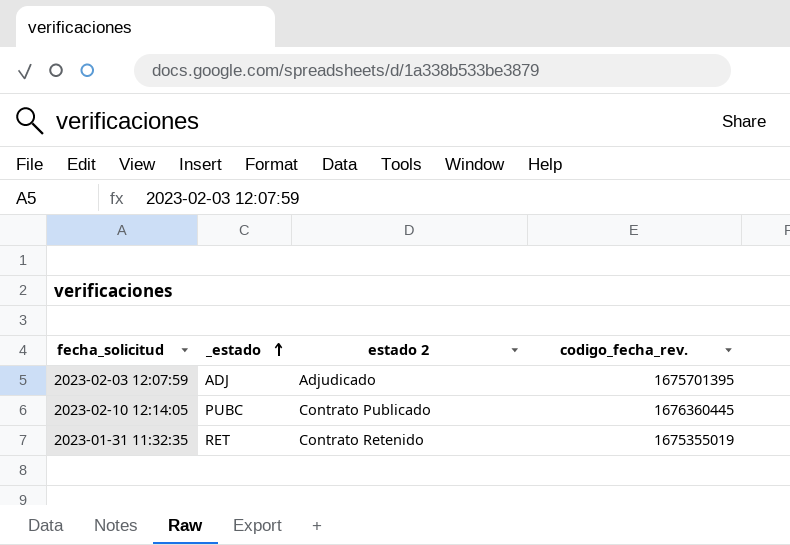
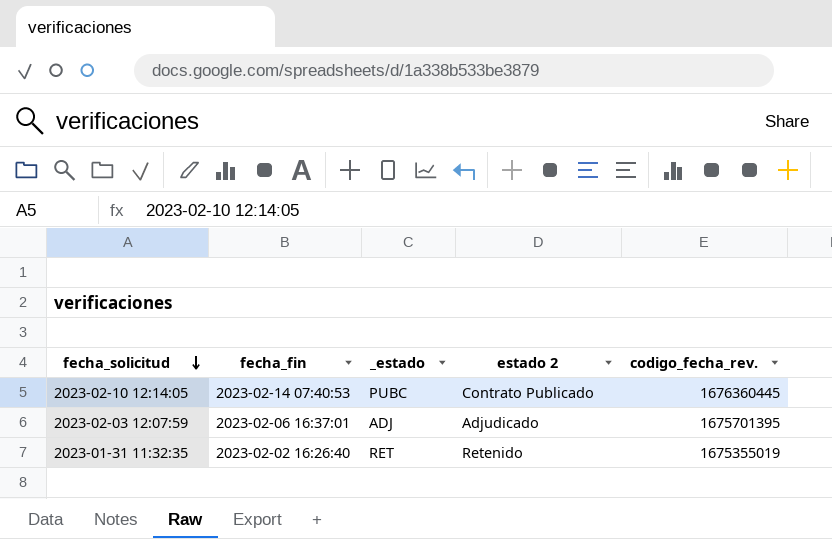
row order: _estado ascending -> fecha_solicitud descending
column fecha_fin | position: none -> 2
2023-01-31 11:32:35 | estado 2: Contrato Retenido -> Retenido

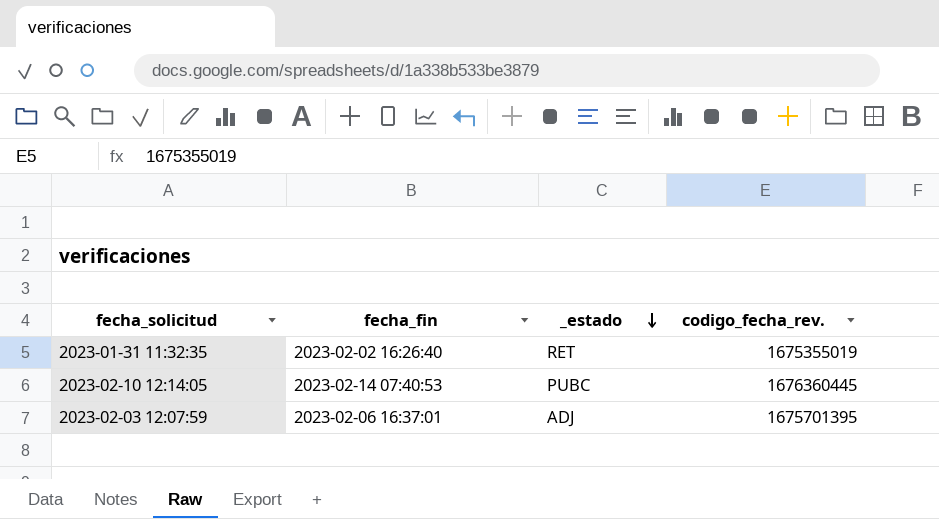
row order: fecha_solicitud descending -> _estado descending
column estado 2 | position: 4 -> none

